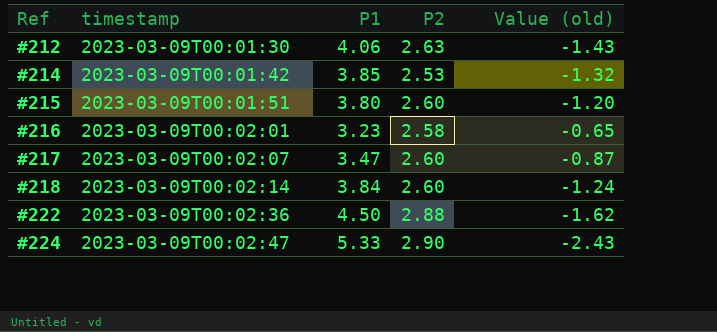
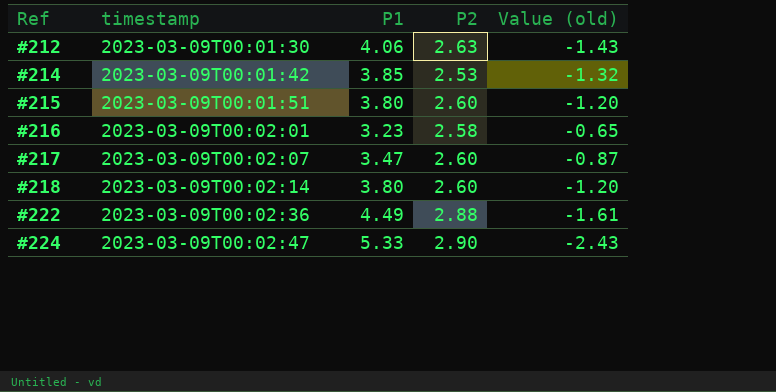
#218 | P1: 3.84 -> 3.80
#218 | Value (old): -1.24 -> -1.20
#222 | P1: 4.50 -> 4.49
#222 | Value (old): -1.62 -> -1.61

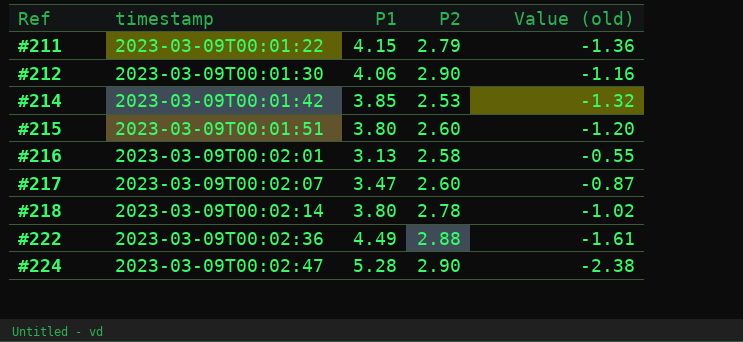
row #211: none -> 2023-03-09T00:01:22 | 4.15 | 2.79 | -1.36
#212 | P2: 2.63 -> 2.90
#212 | Value (old): -1.43 -> -1.16
#216 | P1: 3.23 -> 3.13
#216 | Value (old): -0.65 -> -0.55
#218 | P2: 2.60 -> 2.78
#218 | Value (old): -1.20 -> -1.02
#224 | P1: 5.33 -> 5.28
#224 | Value (old): -2.43 -> -2.38

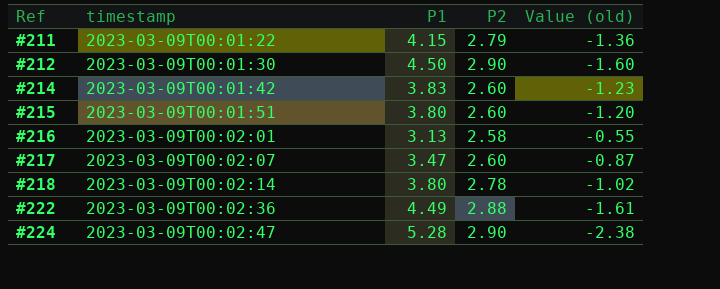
#212 | P1: 4.06 -> 4.50
#212 | Value (old): -1.16 -> -1.60
#214 | P1: 3.85 -> 3.83
#214 | P2: 2.53 -> 2.60
#214 | Value (old): -1.32 -> -1.23

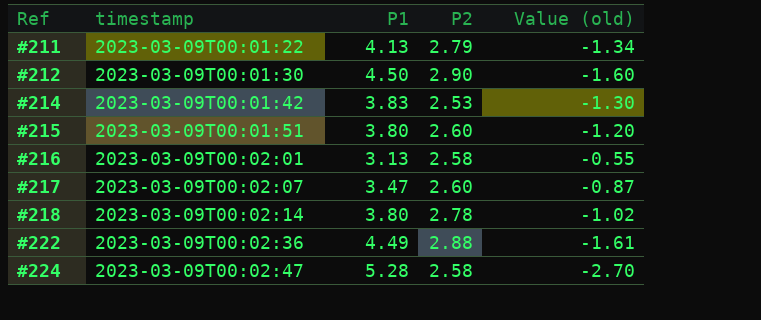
#211 | P1: 4.15 -> 4.13
#211 | Value (old): -1.36 -> -1.34
#214 | P2: 2.60 -> 2.53
#214 | Value (old): -1.23 -> -1.30
#224 | P2: 2.90 -> 2.58
#224 | Value (old): -2.38 -> -2.70

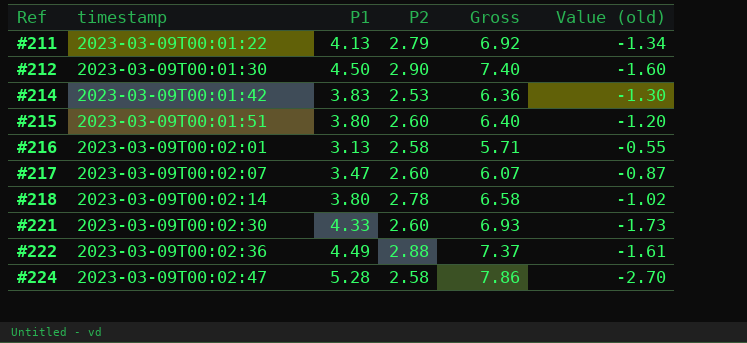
column Gross | formula: none -> [P1] + [P2]
row #221: none -> 2023-03-09T00:02:30 | 4.33 | 2.60 | 6.93 | -1.73

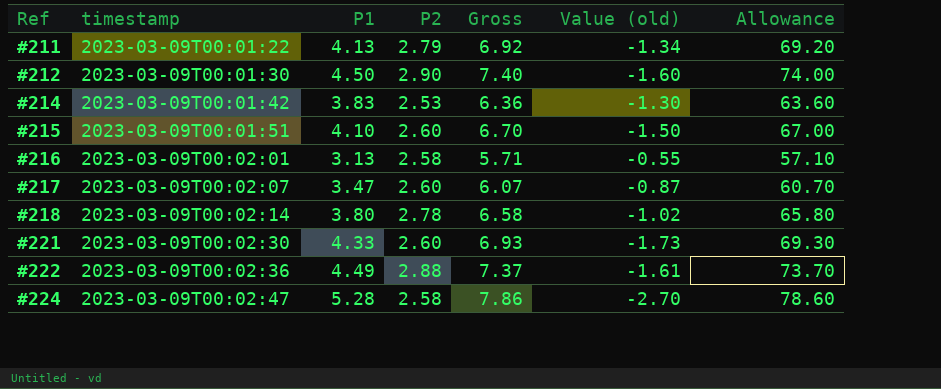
column Allowance | formula: none -> [Gross] * 10
#215 | P1: 3.80 -> 4.10
#215 | Gross: 6.40 -> 6.70
#215 | Value (old): -1.20 -> -1.50

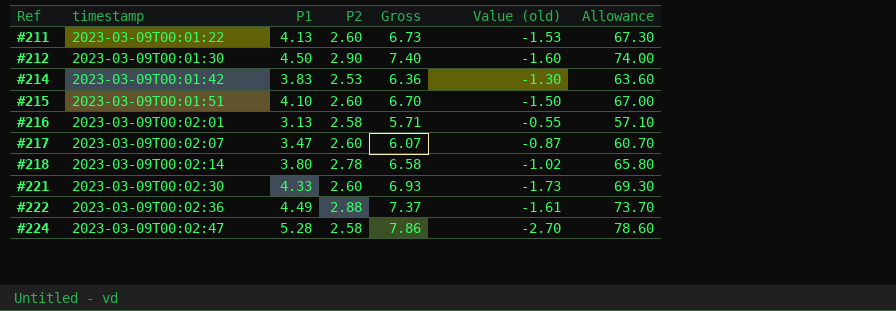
#211 | P2: 2.79 -> 2.60
#211 | Gross: 6.92 -> 6.73
#211 | Value (old): -1.34 -> -1.53
#211 | Allowance: 69.20 -> 67.30

